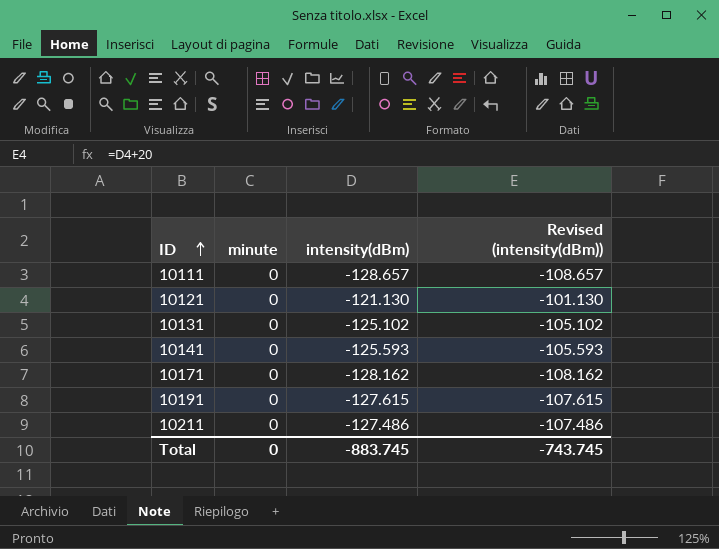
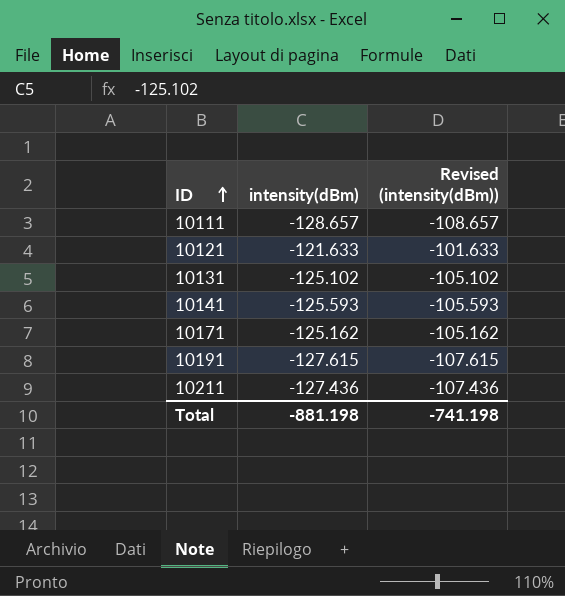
column minute | position: 2 -> none
10121 | intensity(dBm): -121.130 -> -121.633
10121 | Revised (intensity(dBm)): -101.130 -> -101.633
10171 | intensity(dBm): -128.162 -> -125.162
10171 | Revised (intensity(dBm)): -108.162 -> -105.162
10211 | intensity(dBm): -127.486 -> -127.436
10211 | Revised (intensity(dBm)): -107.486 -> -107.436
Total | intensity(dBm): -883.745 -> -881.198
Total | Revised (intensity(dBm)): -743.745 -> -741.198

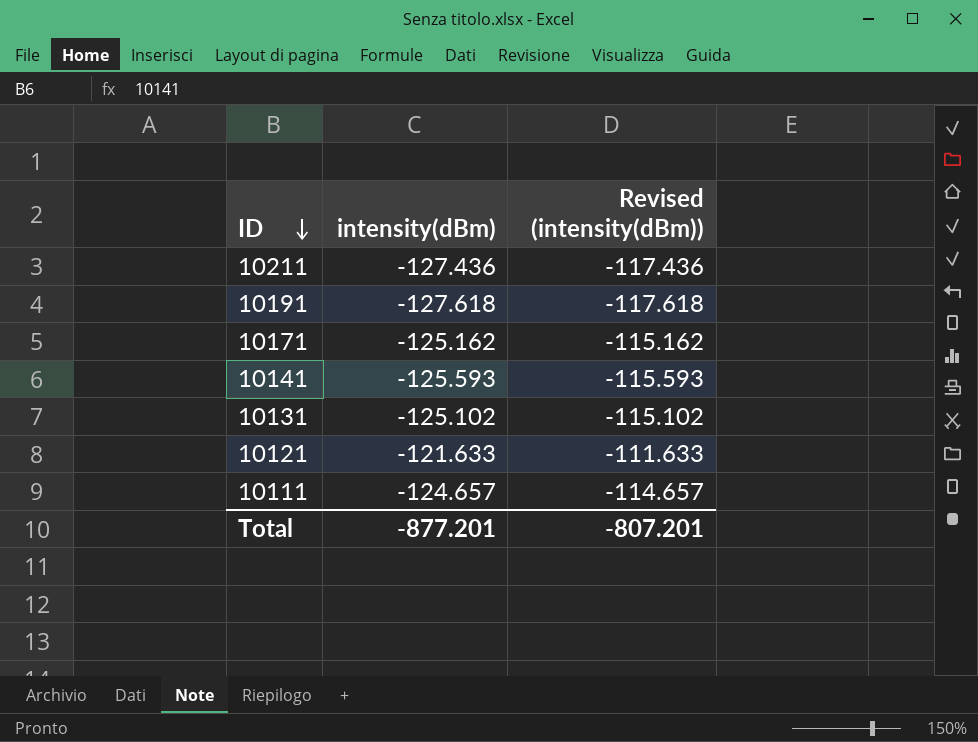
row order: ID ascending -> ID descending
column Revised (intensity(dBm)) | formula: [intensity(dBm)] + 20 -> [intensity(dBm)] + 10
10191 | intensity(dBm): -127.615 -> -127.618
10111 | intensity(dBm): -128.657 -> -124.657
Total | intensity(dBm): -881.198 -> -877.201
Total | Revised (intensity(dBm)): -741.198 -> -807.201

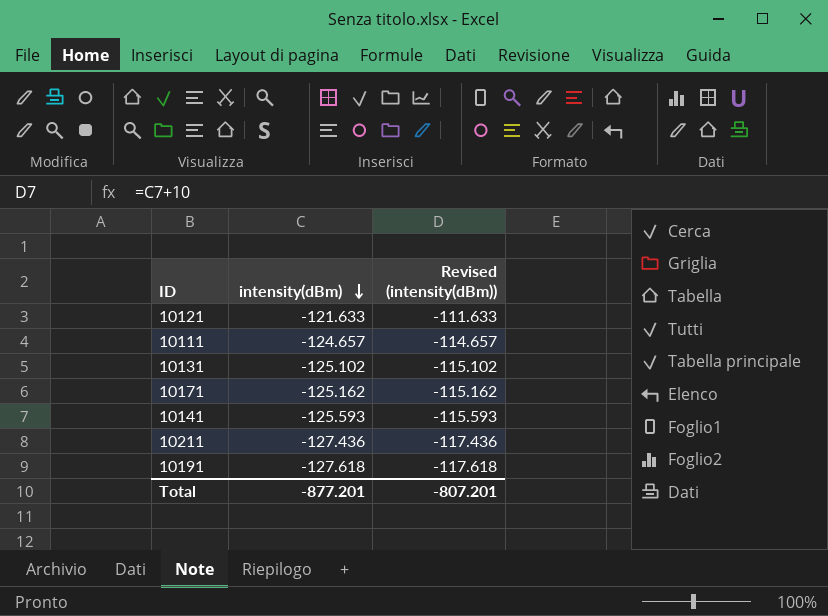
row order: ID descending -> intensity(dBm) descending

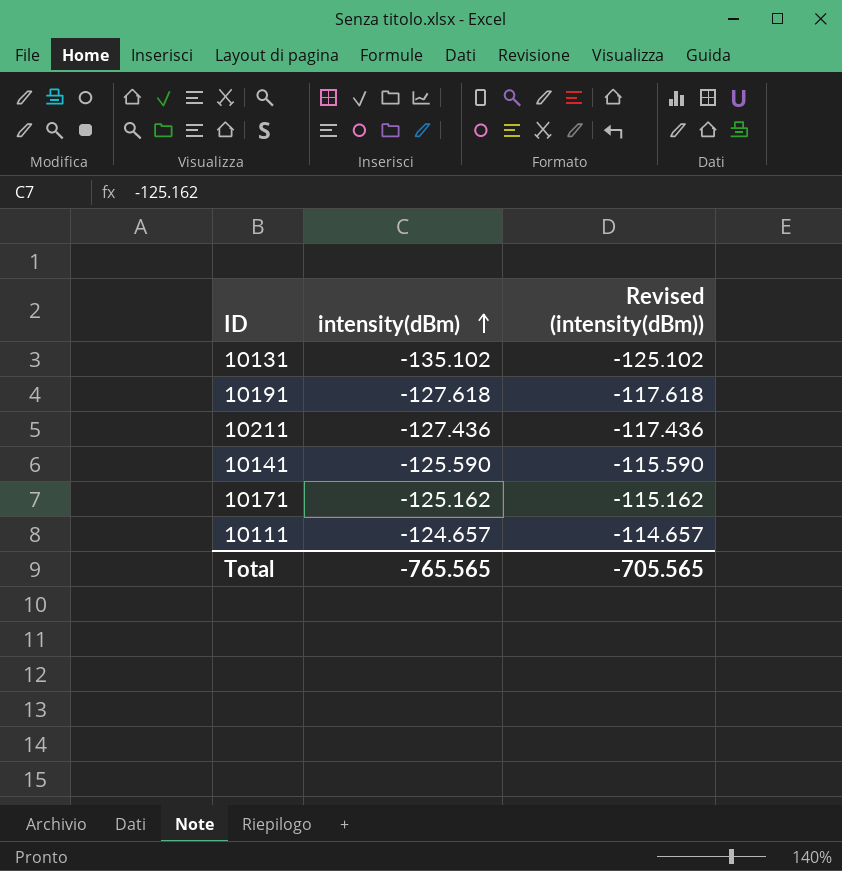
row order: intensity(dBm) descending -> intensity(dBm) ascending
row 10121: -121.633 | -111.633 -> none
10131 | intensity(dBm): -125.102 -> -135.102
10131 | Revised (intensity(dBm)): -115.102 -> -125.102
10141 | intensity(dBm): -125.593 -> -125.590
10141 | Revised (intensity(dBm)): -115.593 -> -115.590
Total | intensity(dBm): -877.201 -> -765.565
Total | Revised (intensity(dBm)): -807.201 -> -705.565

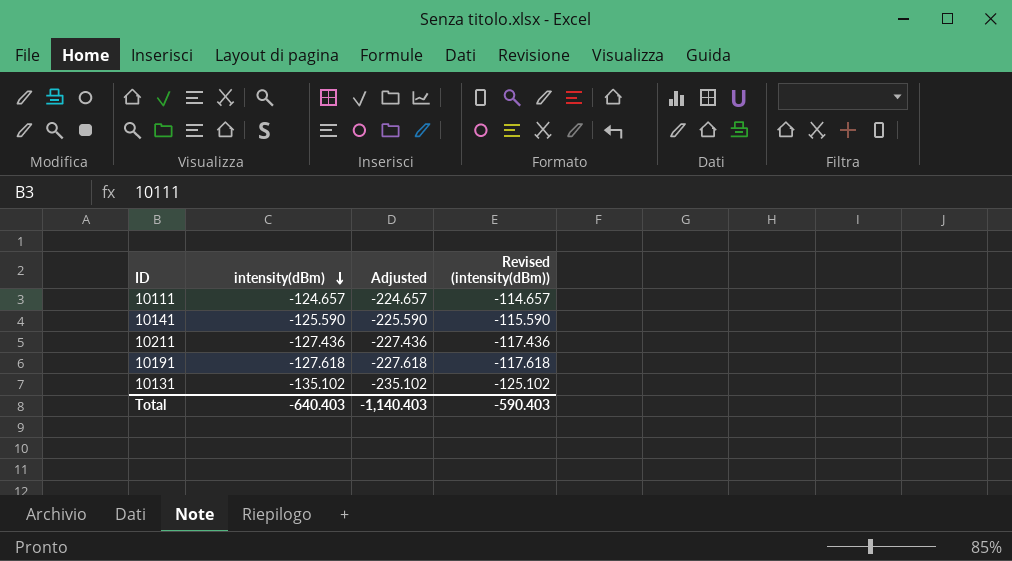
row order: intensity(dBm) ascending -> intensity(dBm) descending
column Adjusted | formula: none -> [intensity(dBm)] - 100
row 10171: -125.162 | -115.162 -> none
Total | intensity(dBm): -765.565 -> -640.403
Total | Revised (intensity(dBm)): -705.565 -> -590.403

